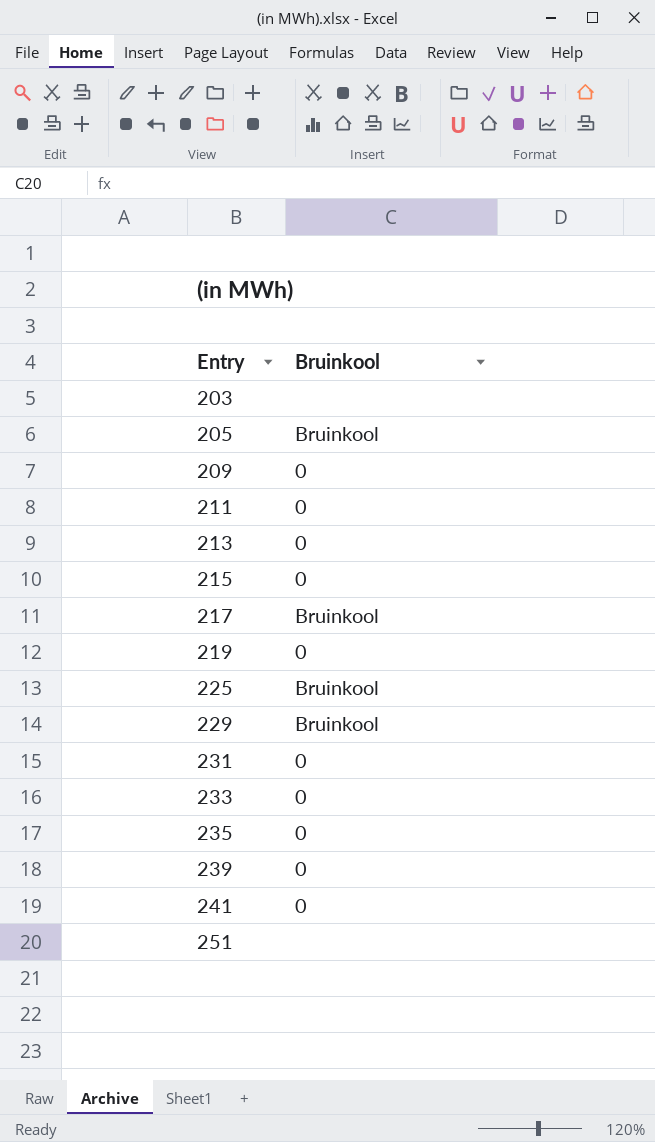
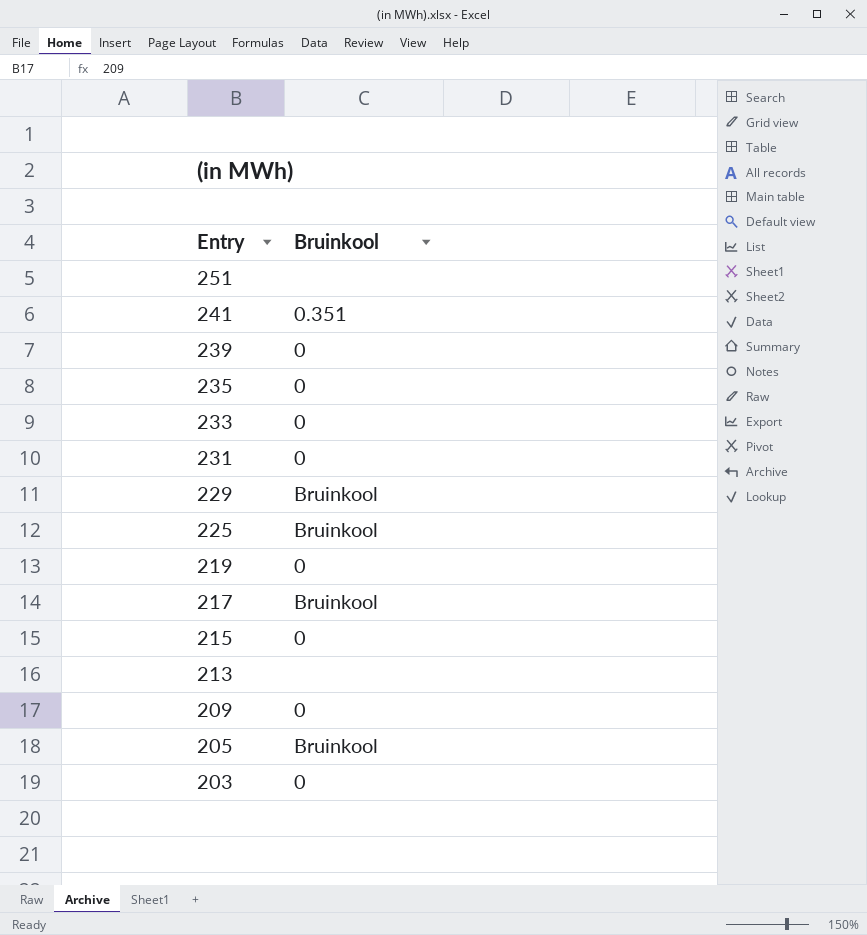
row order: Entry ascending -> Entry descending
row 211: 0 -> none
241 | Bruinkool: 0 -> 0.351
213 | Bruinkool: 0 -> none
203 | Bruinkool: none -> 0

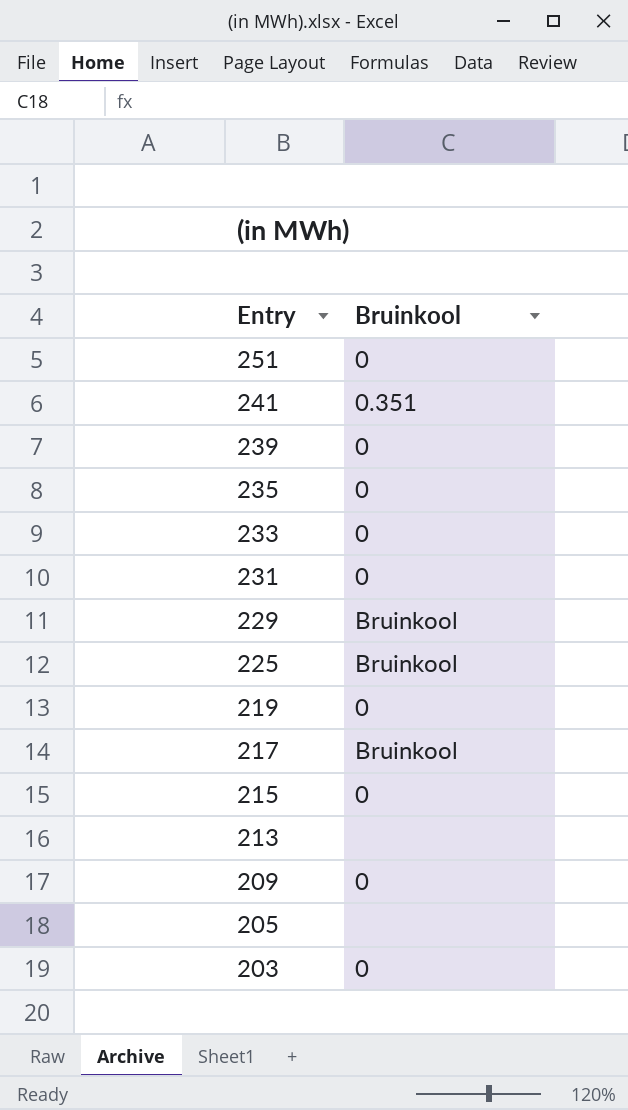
251 | Bruinkool: none -> 0
205 | Bruinkool: Bruinkool -> none

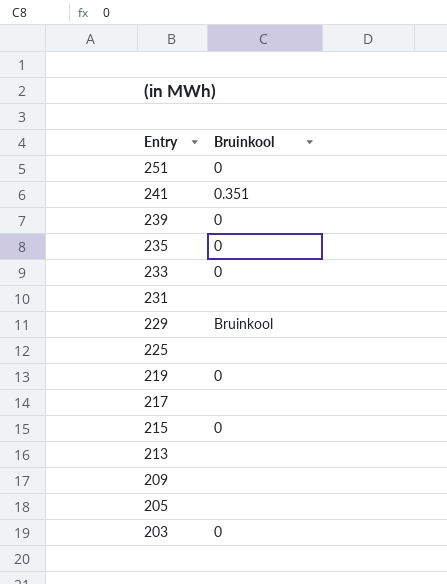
231 | Bruinkool: 0 -> none
225 | Bruinkool: Bruinkool -> none
217 | Bruinkool: Bruinkool -> none
209 | Bruinkool: 0 -> none

